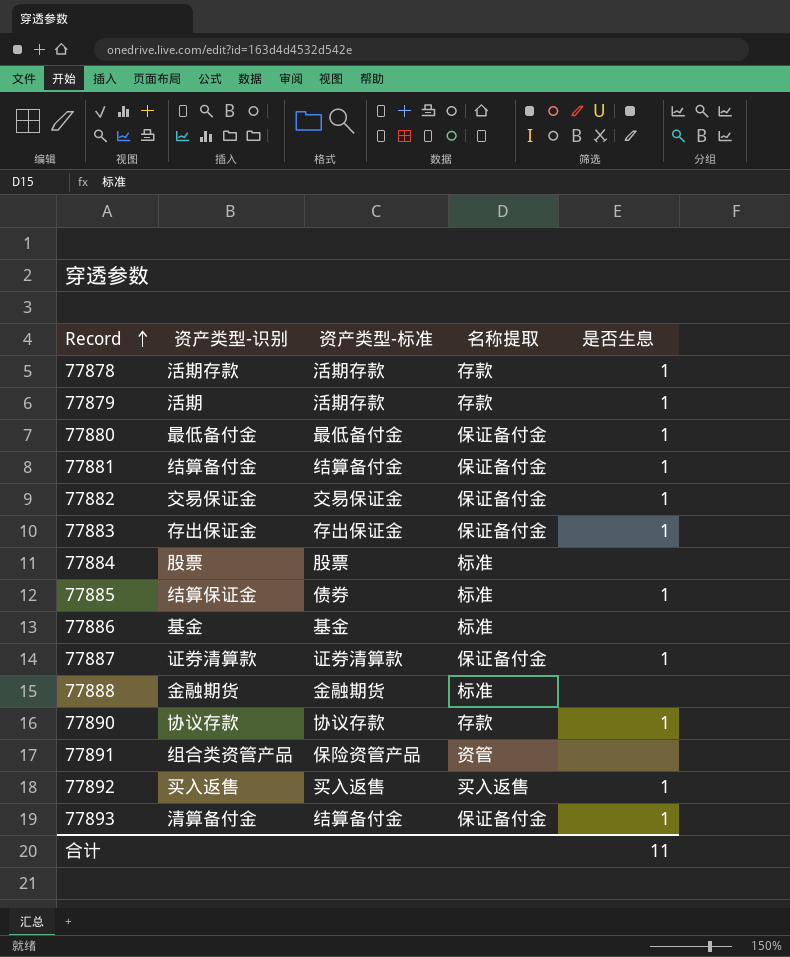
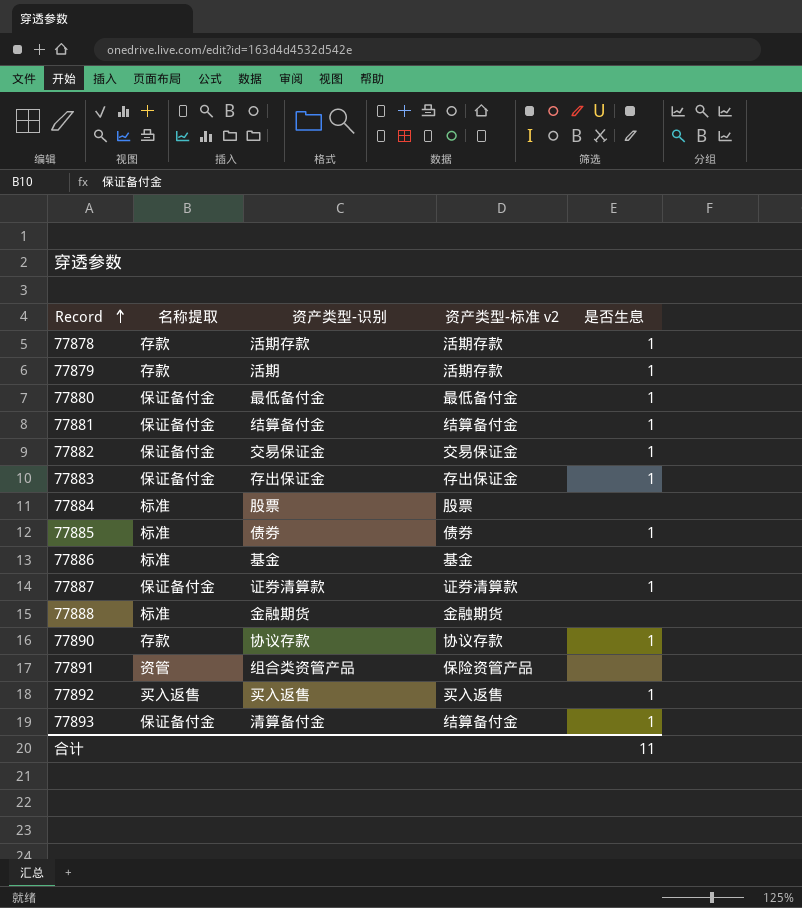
column 名称提取 | position: 4 -> 2
column name: 资产类型-标准 -> 资产类型-标准 v2
77885 | 资产类型-识别: 结算保证金 -> 债券

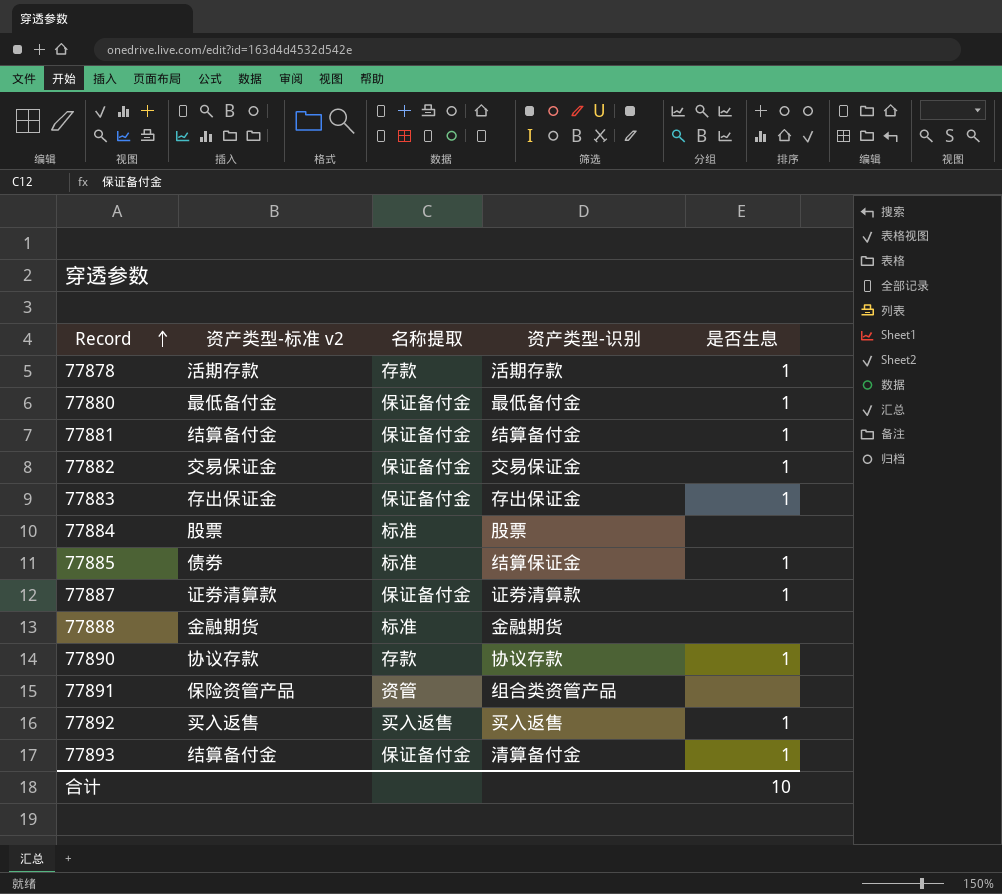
column 资产类型-标准 v2 | position: 4 -> 2
row 77879: 存款 | 活期 | 活期存款 | 1 -> none
row 77886: 标准 | 基金 | 基金 | none -> none
77885 | 资产类型-识别: 债券 -> 结算保证金
合计 | 是否生息: 11 -> 10

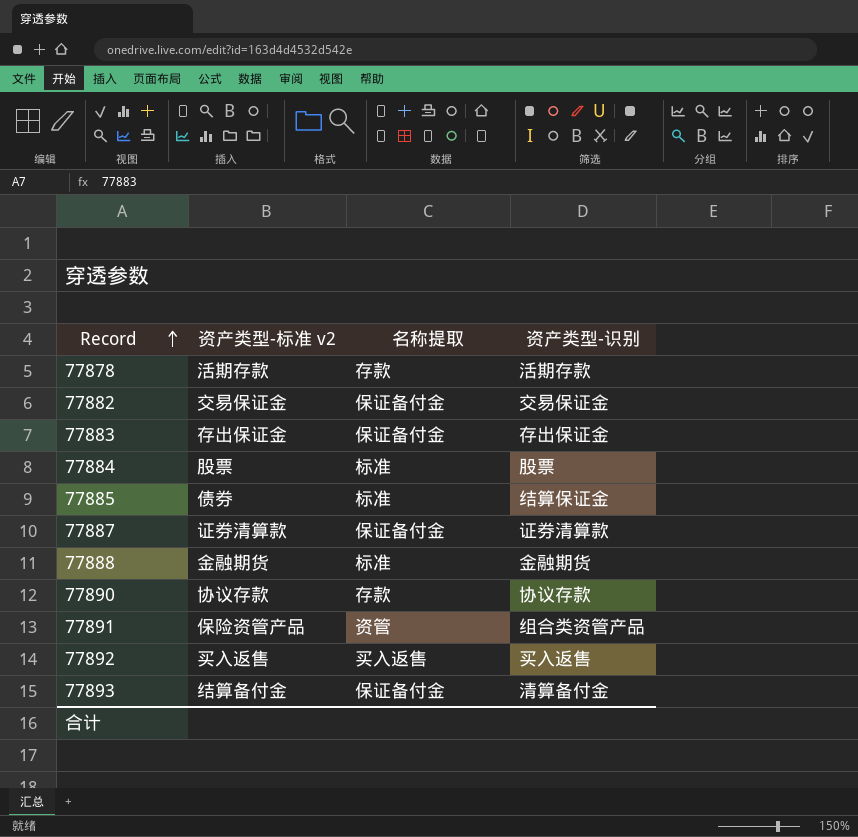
column 是否生息 | position: 5 -> none
row 77880: 最低备付金 | 保证备付金 | 最低备付金 | 1 -> none
row 77881: 结算备付金 | 保证备付金 | 结算备付金 | 1 -> none

